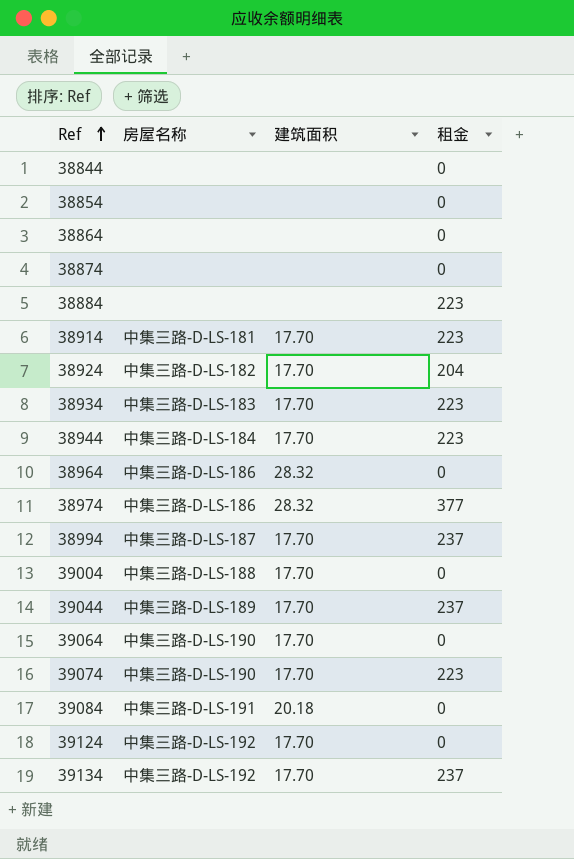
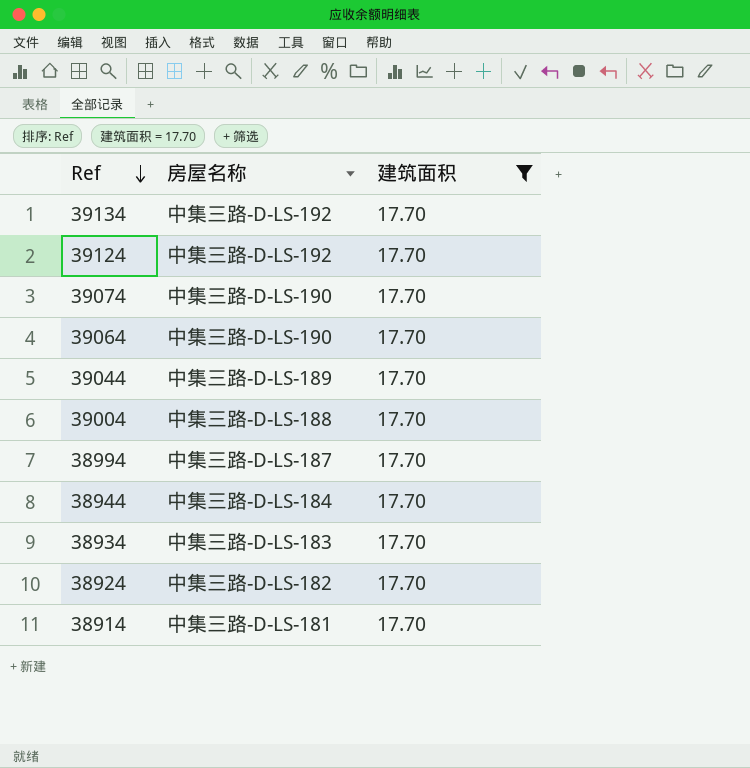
filter: none -> 建筑面积 = 17.70
row order: Ref ascending -> Ref descending
column 租金 | position: 4 -> none

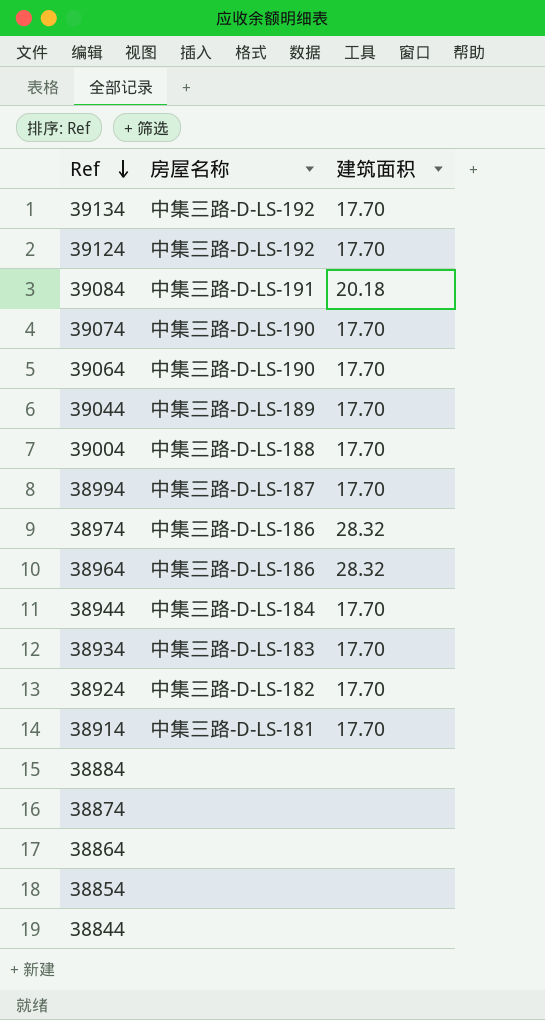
filter: 建筑面积 = 17.70 -> none

